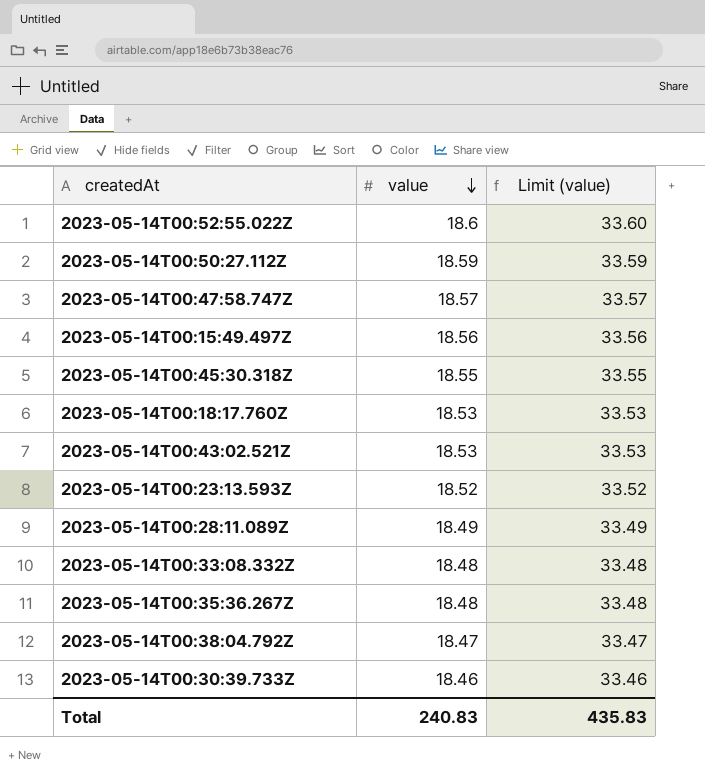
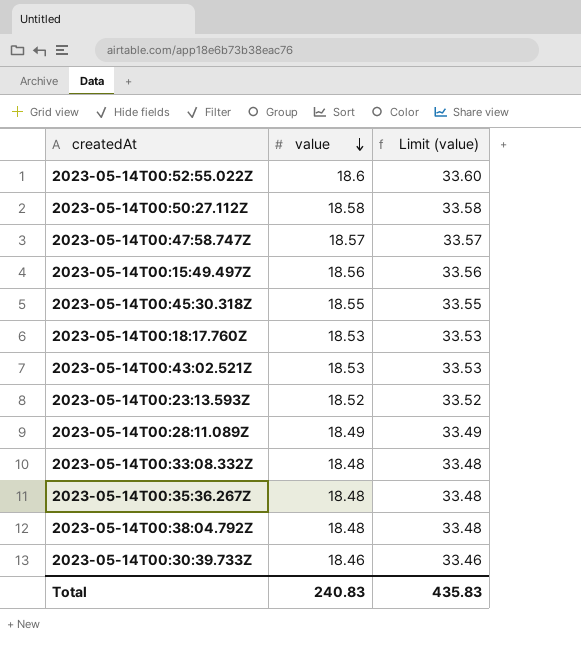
2023-05-14T00:50:27.112Z | value: 18.59 -> 18.58
2023-05-14T00:50:27.112Z | Limit (value): 33.59 -> 33.58
2023-05-14T00:38:04.792Z | value: 18.47 -> 18.48
2023-05-14T00:38:04.792Z | Limit (value): 33.47 -> 33.48

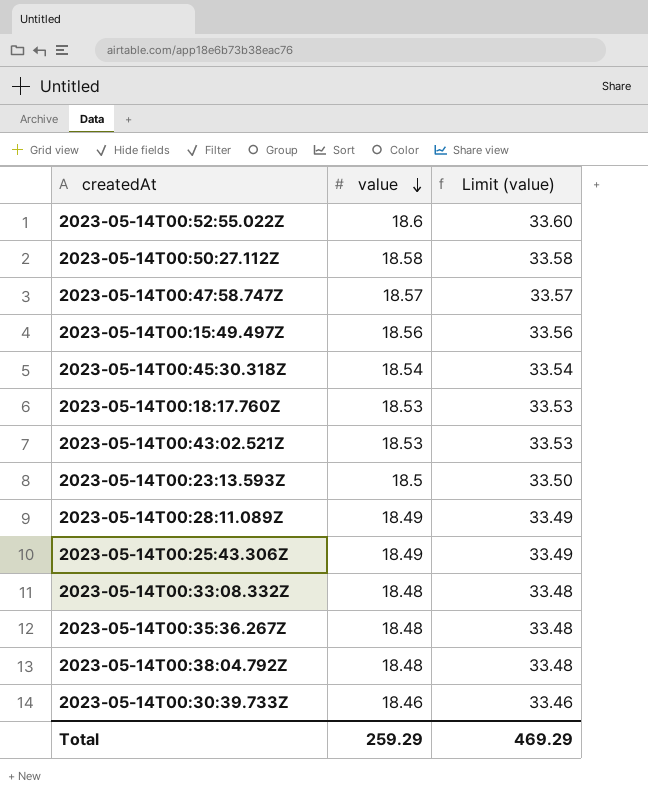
2023-05-14T00:45:30.318Z | value: 18.55 -> 18.54
2023-05-14T00:45:30.318Z | Limit (value): 33.55 -> 33.54
2023-05-14T00:23:13.593Z | value: 18.52 -> 18.5
2023-05-14T00:23:13.593Z | Limit (value): 33.52 -> 33.50
row 2023-05-14T00:25:43.306Z: none -> 18.49 | 33.49
Total | value: 240.83 -> 259.29
Total | Limit (value): 435.83 -> 469.29

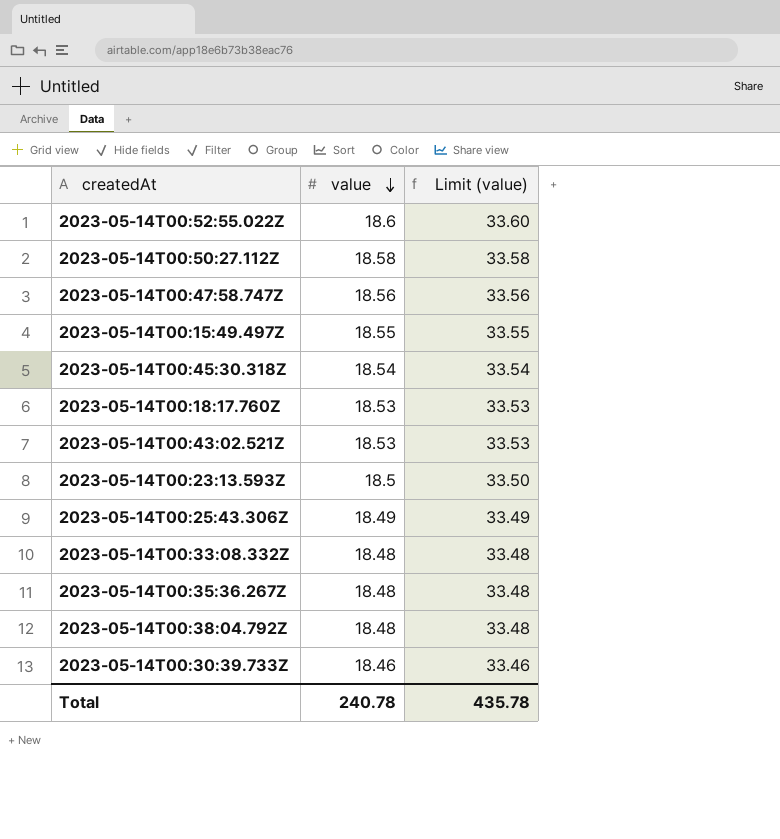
row 2023-05-14T00:28:11.089Z: 18.49 | 33.49 -> none
2023-05-14T00:47:58.747Z | value: 18.57 -> 18.56
2023-05-14T00:47:58.747Z | Limit (value): 33.57 -> 33.56
2023-05-14T00:15:49.497Z | value: 18.56 -> 18.55
2023-05-14T00:15:49.497Z | Limit (value): 33.56 -> 33.55
Total | value: 259.29 -> 240.78
Total | Limit (value): 469.29 -> 435.78

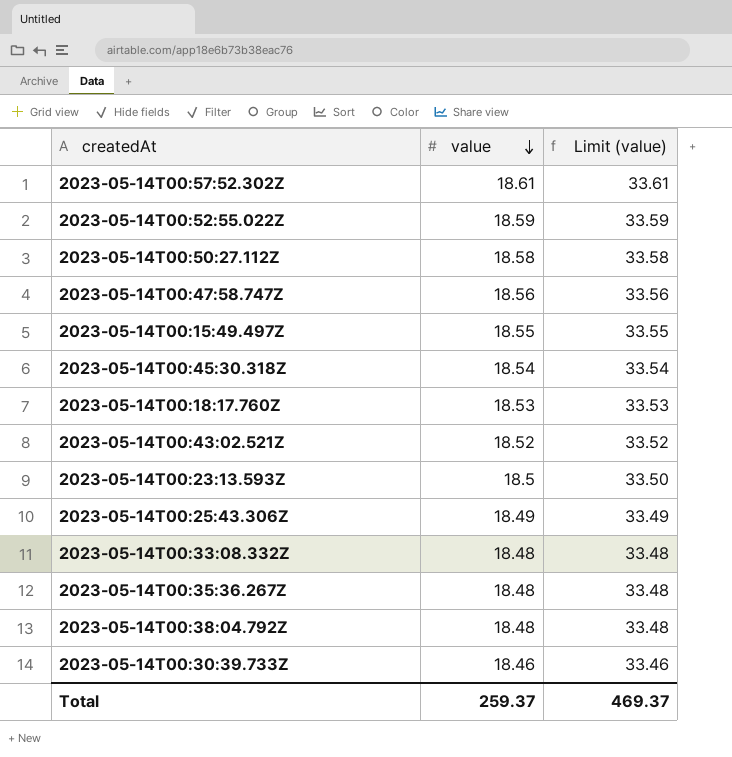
row 2023-05-14T00:57:52.302Z: none -> 18.61 | 33.61
2023-05-14T00:52:55.022Z | value: 18.6 -> 18.59
2023-05-14T00:52:55.022Z | Limit (value): 33.60 -> 33.59
2023-05-14T00:43:02.521Z | value: 18.53 -> 18.52
2023-05-14T00:43:02.521Z | Limit (value): 33.53 -> 33.52
Total | value: 240.78 -> 259.37
Total | Limit (value): 435.78 -> 469.37

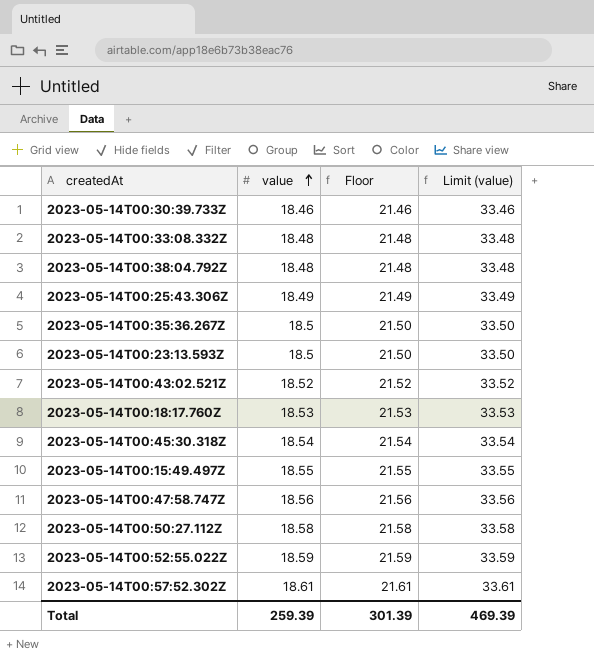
row order: value descending -> value ascending
column Floor | formula: none -> [value] + 3
2023-05-14T00:35:36.267Z | value: 18.48 -> 18.5
2023-05-14T00:35:36.267Z | Limit (value): 33.48 -> 33.50
Total | value: 259.37 -> 259.39
Total | Limit (value): 469.37 -> 469.39

